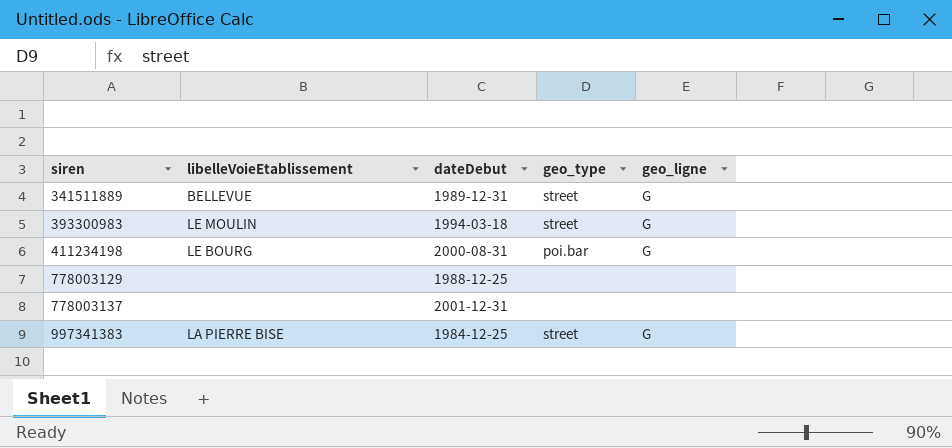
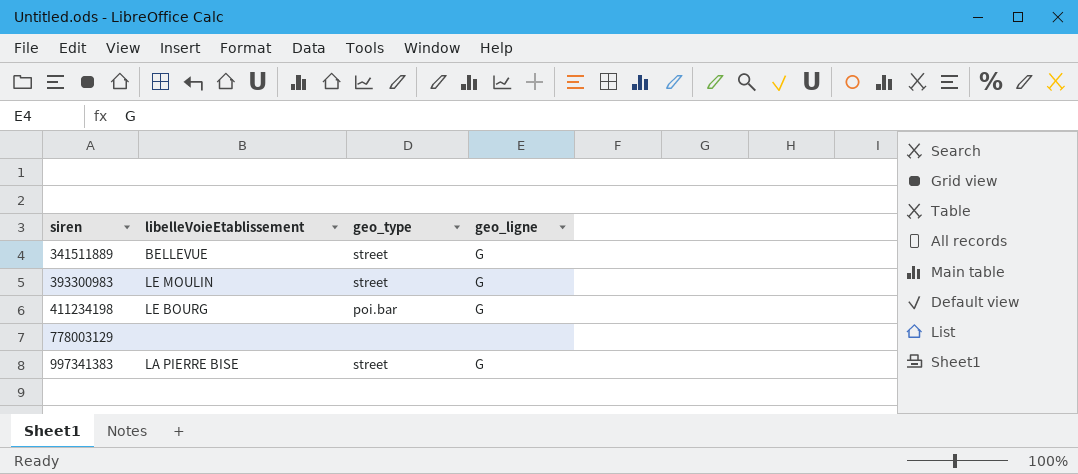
column dateDebut | position: 3 -> none
row 778003137: none | 2001-12-31 | none | none -> none

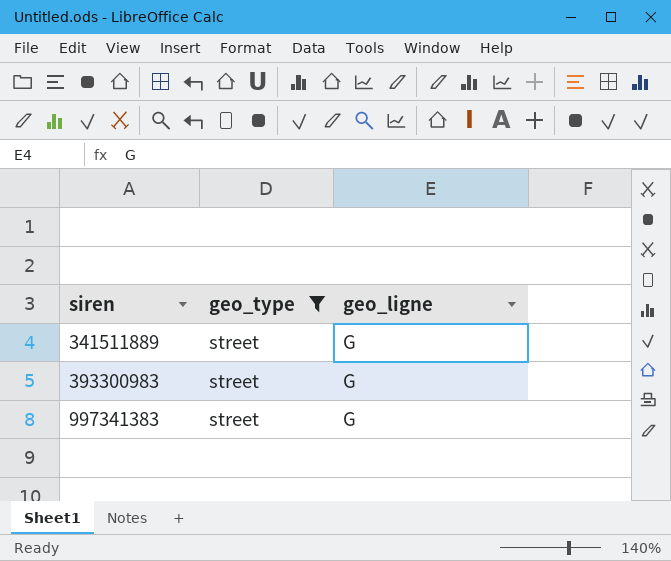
filter: none -> geo_type = street
column libelleVoieEtablissement | position: 2 -> none

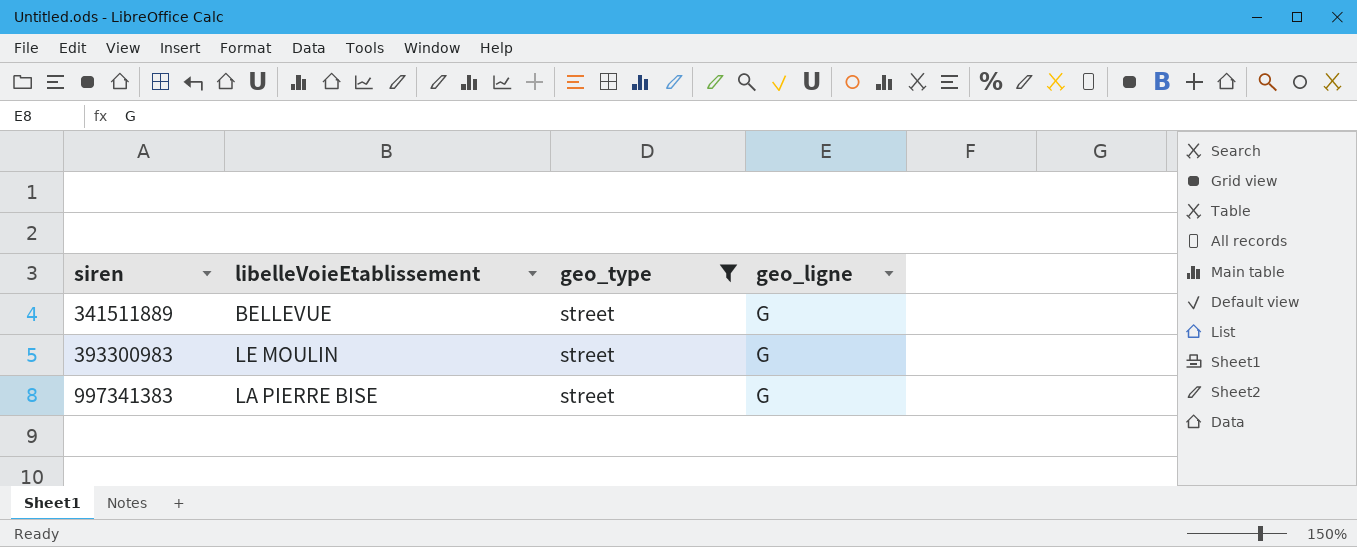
column libelleVoieEtablissement | position: none -> 2

